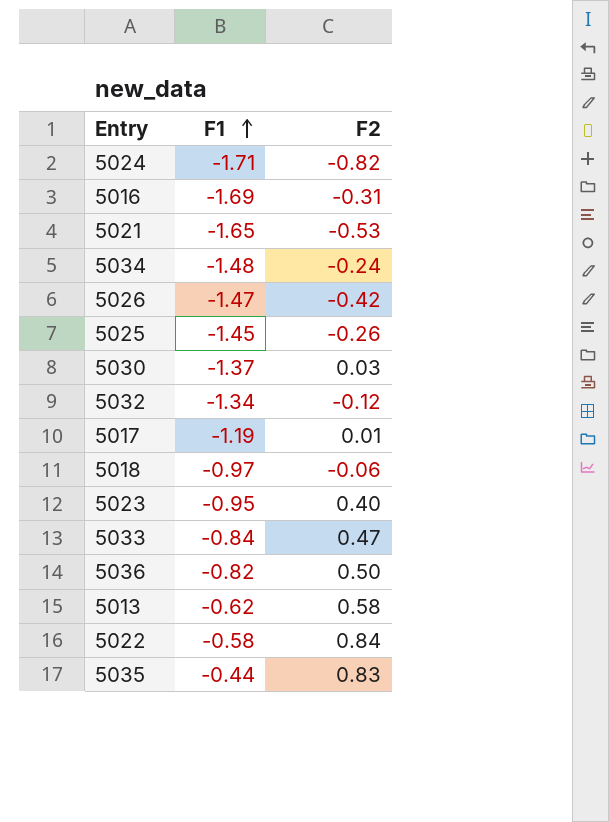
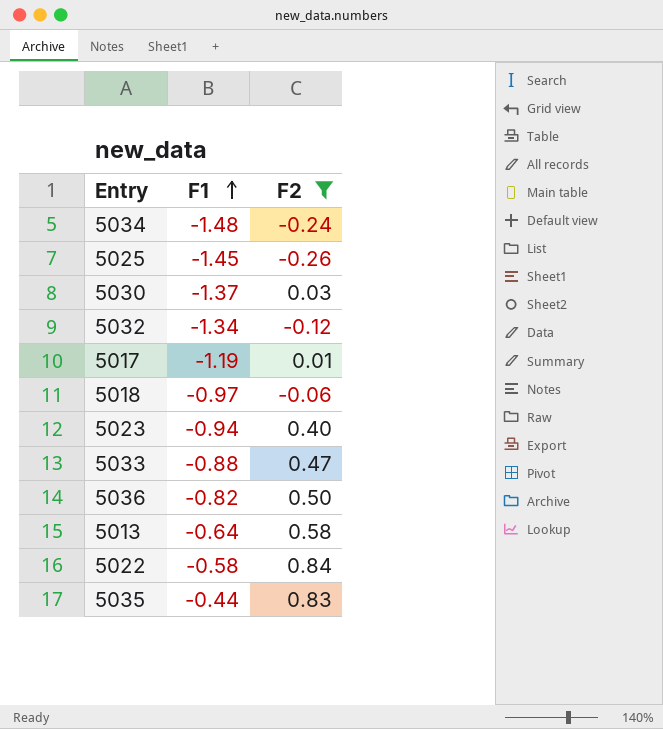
filter: none -> F2 >= -0.26
5023 | F1: -0.95 -> -0.94
5033 | F1: -0.84 -> -0.88
5013 | F1: -0.62 -> -0.64

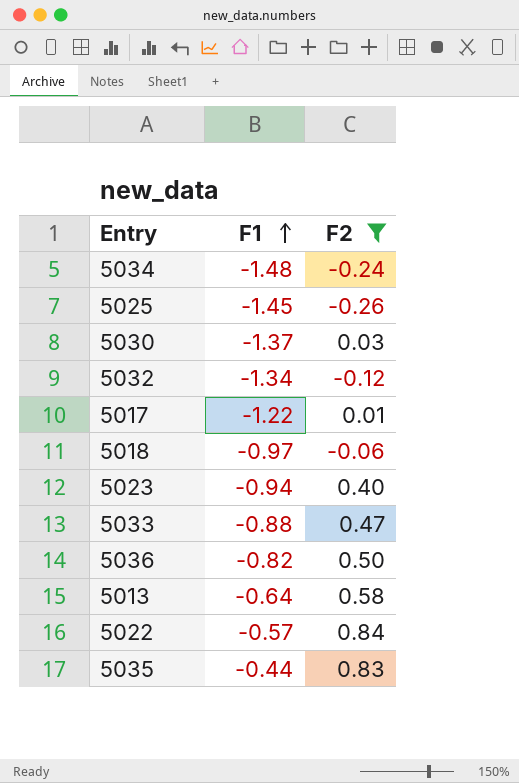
5017 | F1: -1.19 -> -1.22
5022 | F1: -0.58 -> -0.57

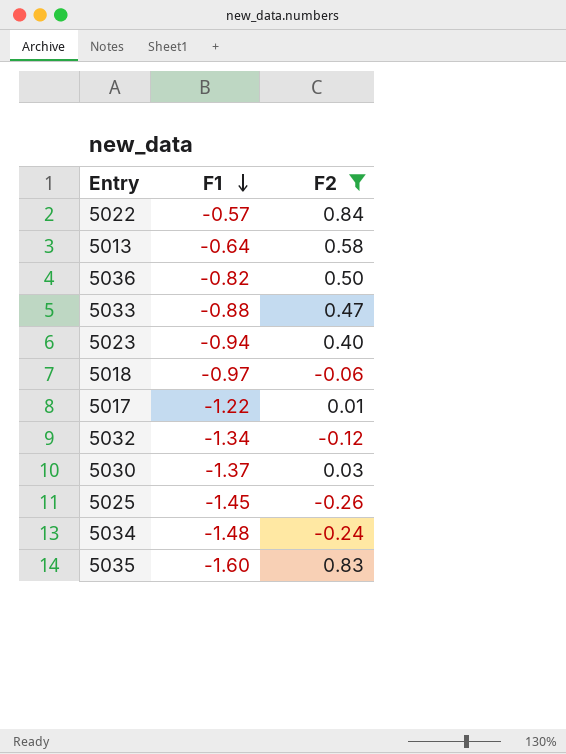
row order: F1 ascending -> F1 descending
5035 | F1: -0.44 -> -1.60

